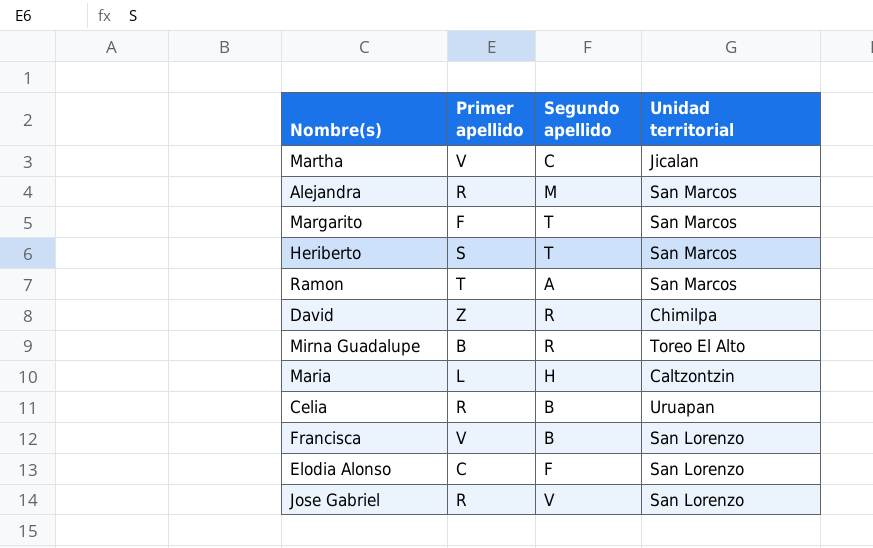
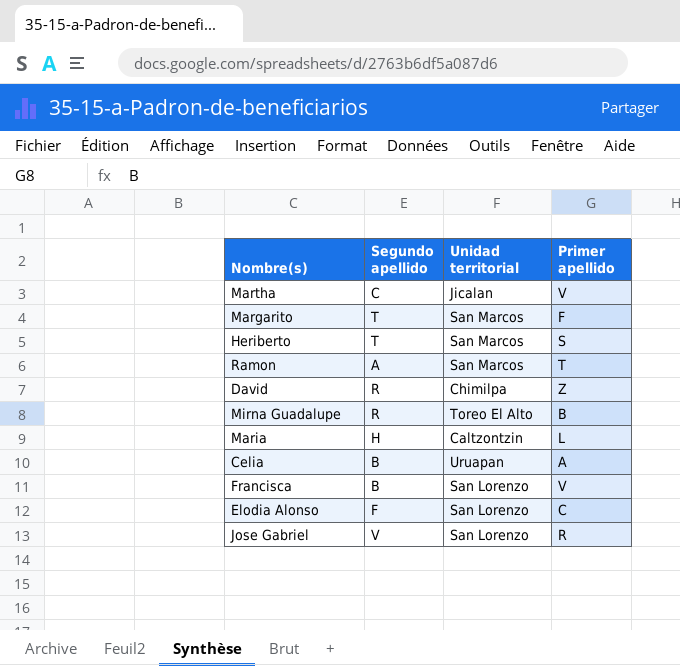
column Primer apellido | position: 2 -> 4
row Alejandra: R | M | San Marcos -> none
Celia | Primer apellido: R -> A

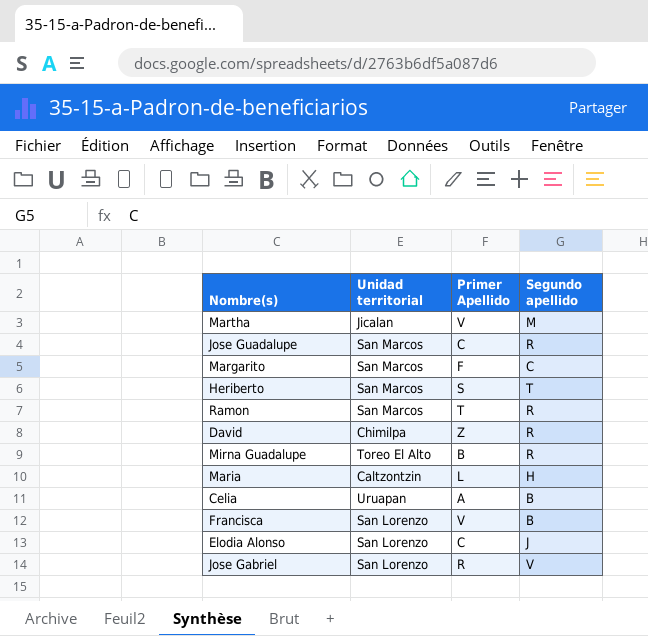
column name: Primer apellido -> Primer Apellido
column Segundo apellido | position: 2 -> 4
Martha | Segundo apellido: C -> M
row Jose Guadalupe: none -> San Marcos | C | R
Margarito | Segundo apellido: T -> C
Ramon | Segundo apellido: A -> R
Elodia Alonso | Segundo apellido: F -> J

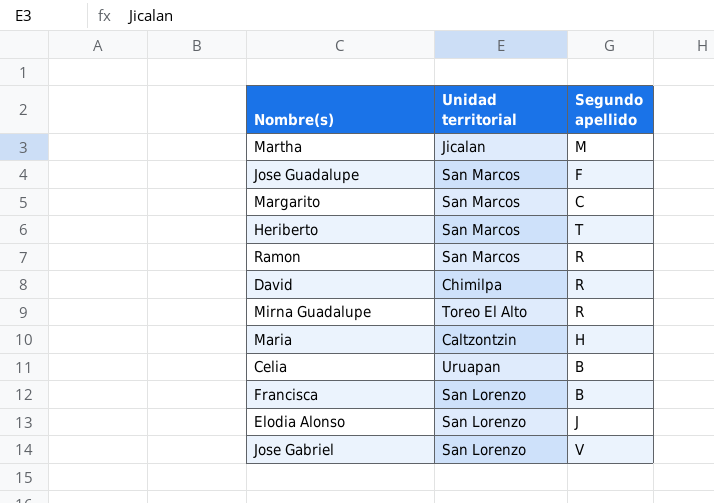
column Primer Apellido | position: 3 -> none
Jose Guadalupe | Segundo apellido: R -> F

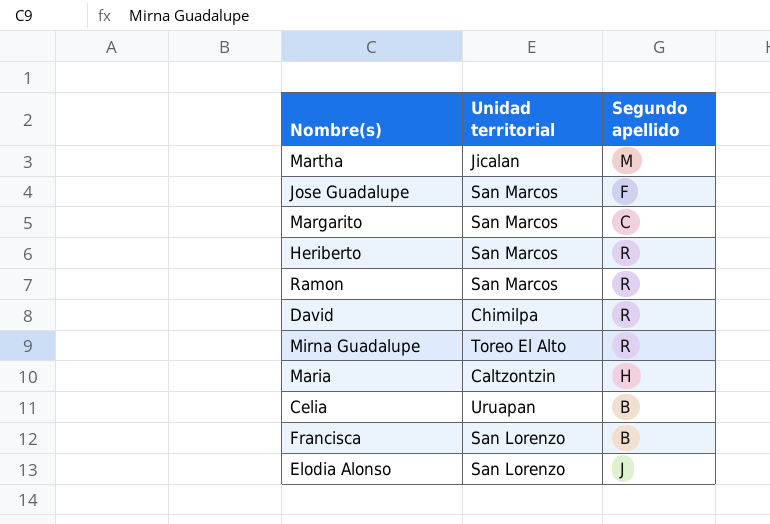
row Jose Gabriel: San Lorenzo | V -> none
Heriberto | Segundo apellido: T -> R

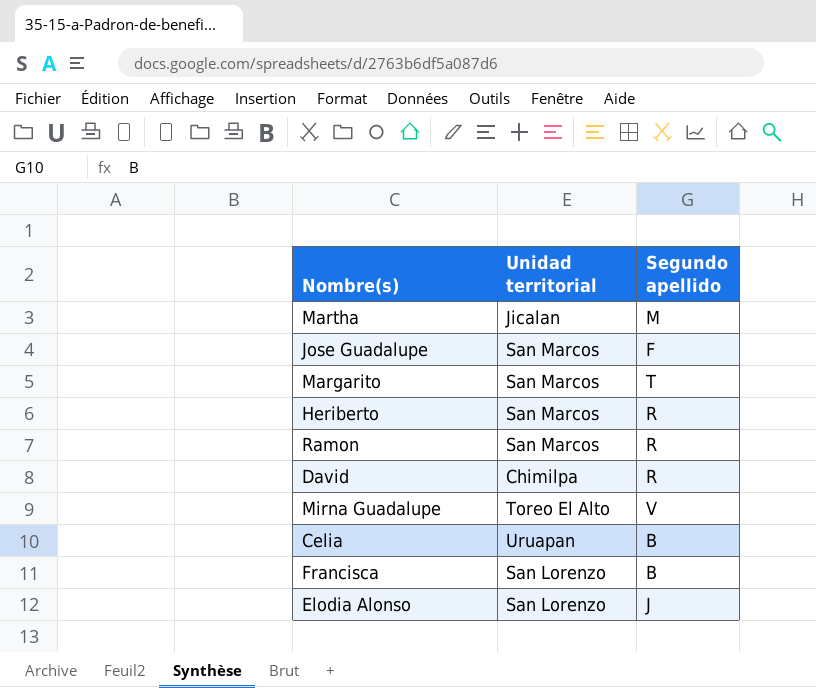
row Maria: Caltzontzin | H -> none
Margarito | Segundo apellido: C -> T
Mirna Guadalupe | Segundo apellido: R -> V

